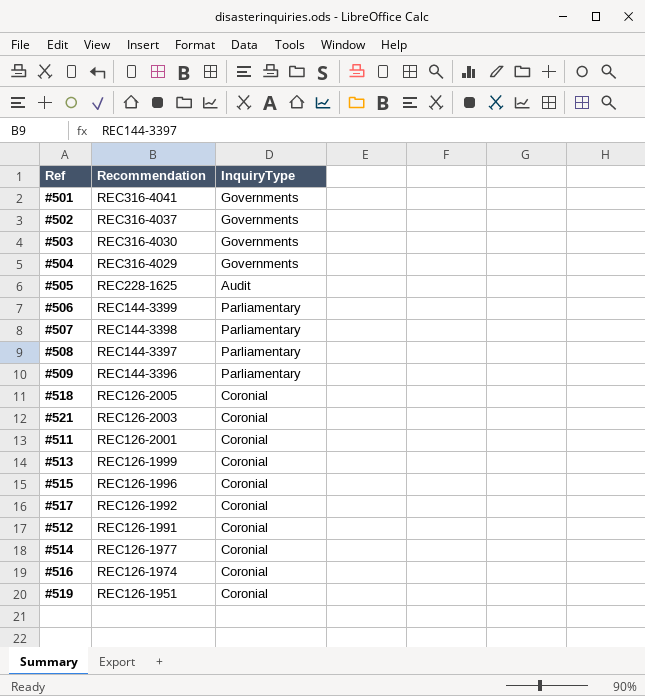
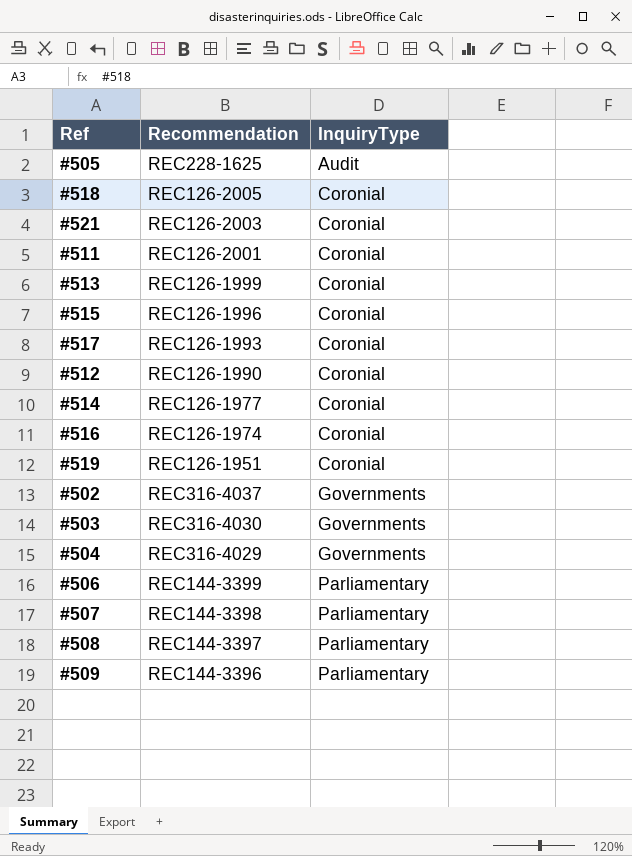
row order: Recommendation descending -> InquiryType ascending
row #501: REC316-4041 | Governments -> none
#517 | Recommendation: REC126-1992 -> REC126-1993
#512 | Recommendation: REC126-1991 -> REC126-1990

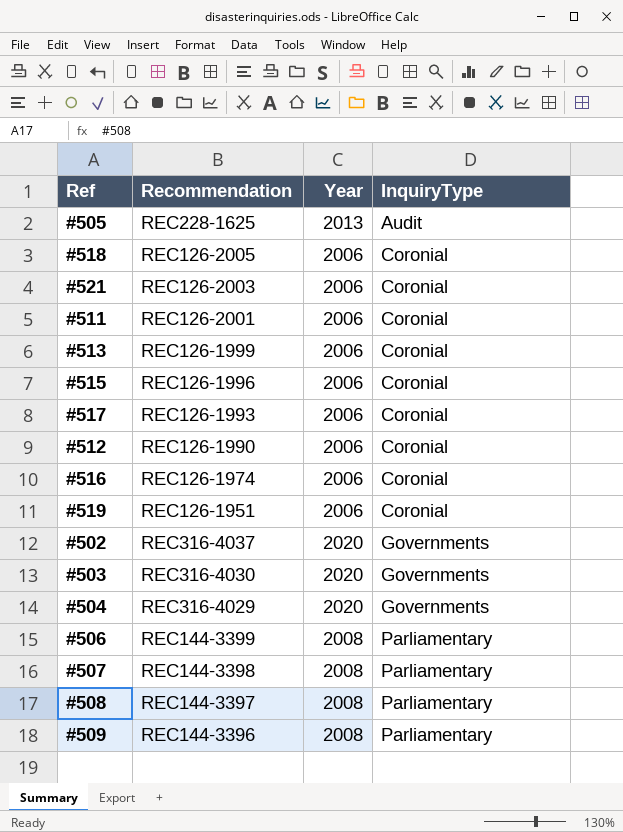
column Year | position: none -> 3
row #514: REC126-1977 | Coronial -> none

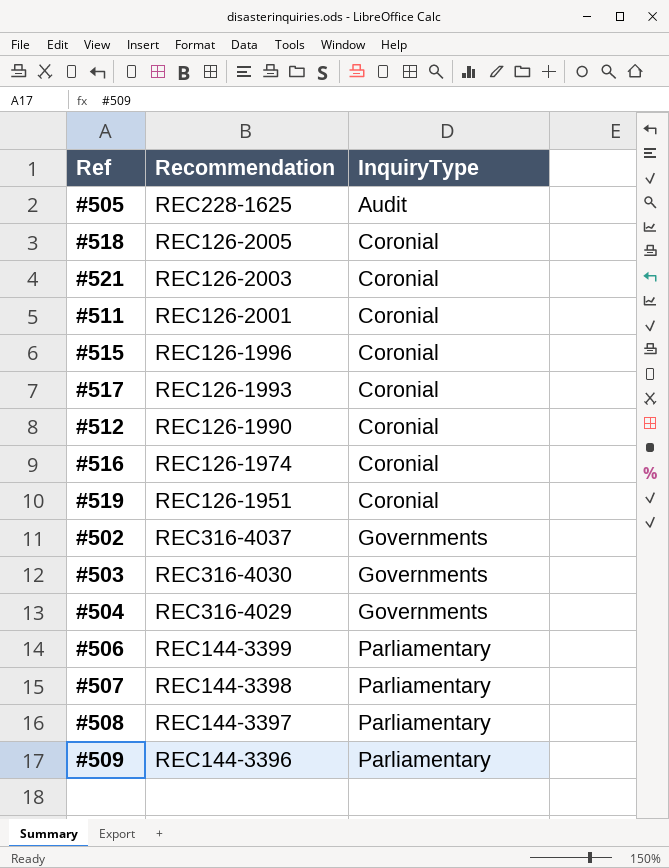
column Year | position: 3 -> none
row #513: REC126-1999 | 2006 | Coronial -> none

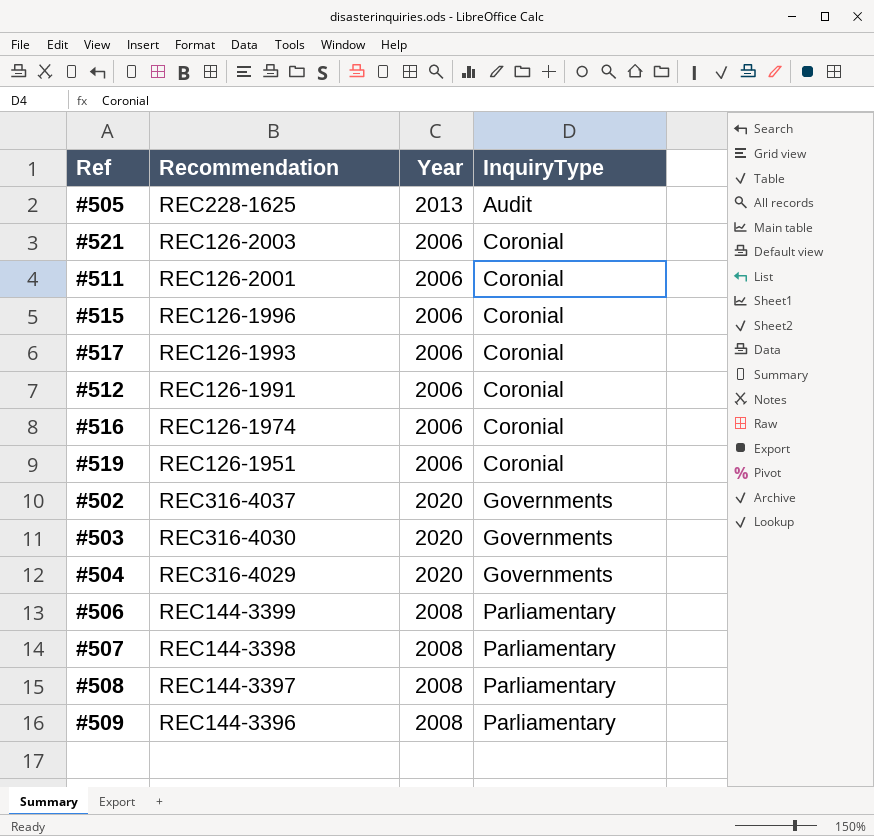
column Year | position: none -> 3
row #518: REC126-2005 | Coronial -> none
#512 | Recommendation: REC126-1990 -> REC126-1991

